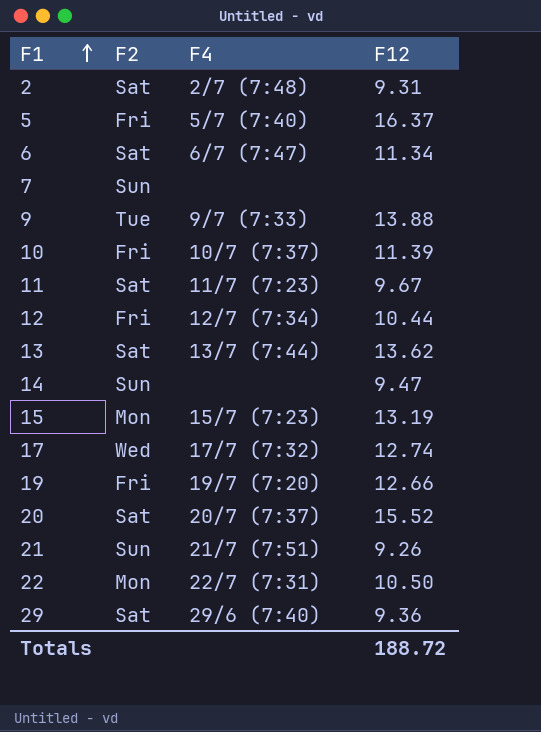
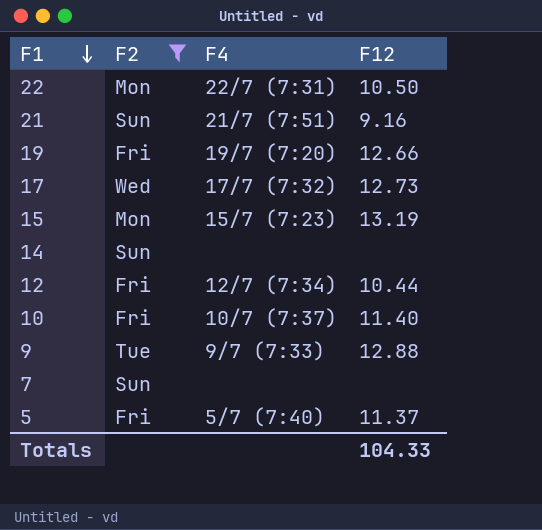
filter: none -> F2 != Sat
row order: F1 ascending -> F1 descending
21 | F12: 9.26 -> 9.16
17 | F12: 12.74 -> 12.73
14 | F12: 9.47 -> none
10 | F12: 11.39 -> 11.40
9 | F12: 13.88 -> 12.88
5 | F12: 16.37 -> 11.37
Totals | F12: 188.72 -> 104.33

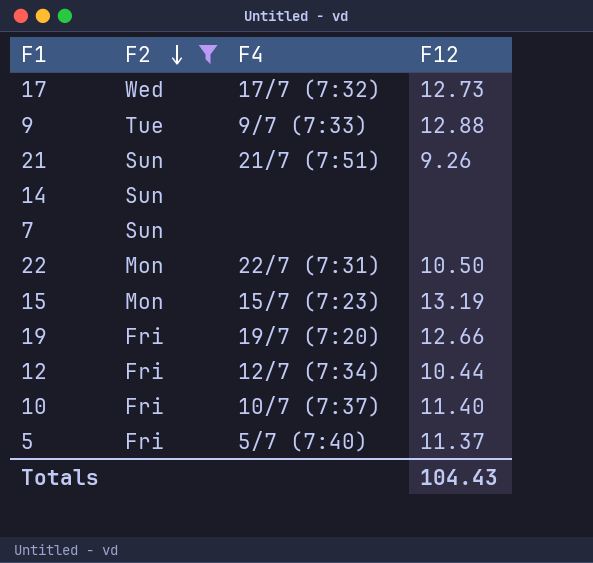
row order: F1 descending -> F2 descending
21 | F12: 9.16 -> 9.26
Totals | F12: 104.33 -> 104.43

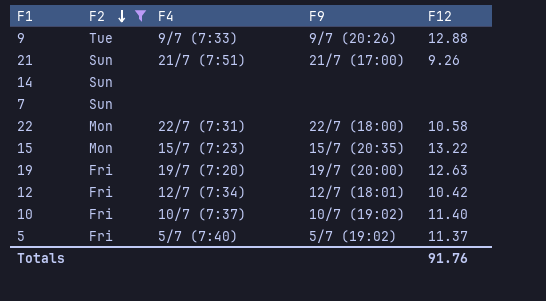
column F9 | position: none -> 4
row 17: Wed | 17/7 (7:32) | 12.73 -> none
22 | F12: 10.50 -> 10.58
15 | F12: 13.19 -> 13.22
19 | F12: 12.66 -> 12.63
12 | F12: 10.44 -> 10.42
Totals | F12: 104.43 -> 91.76

